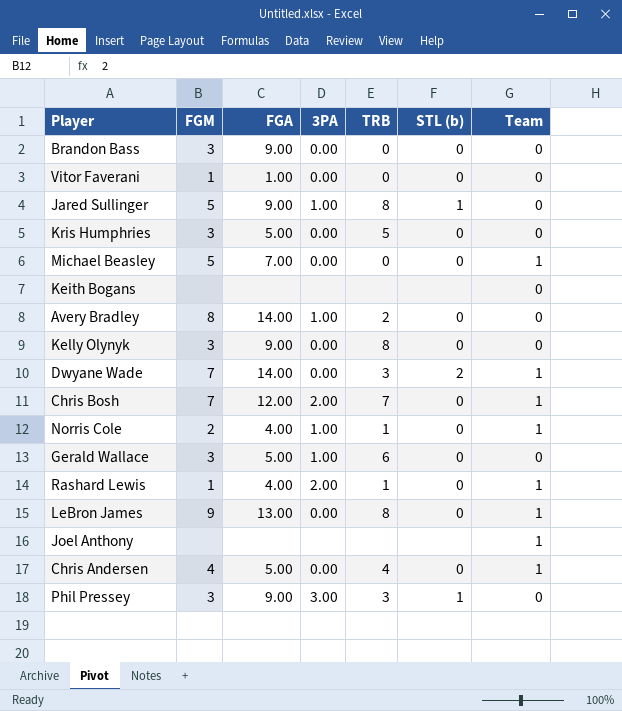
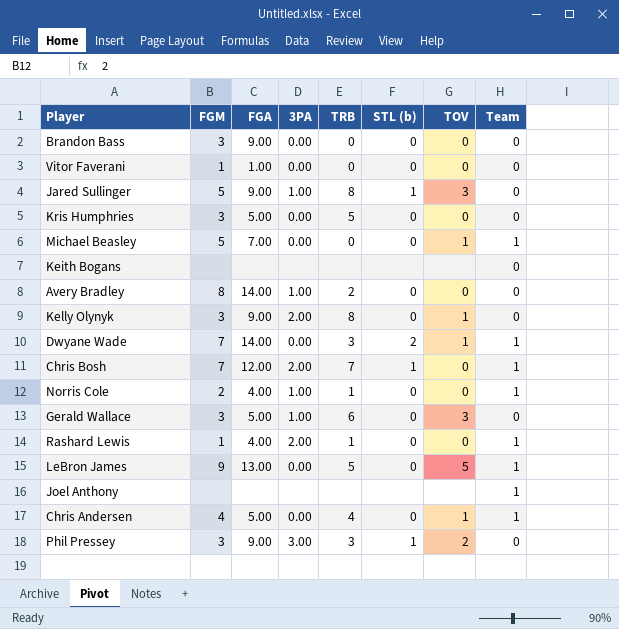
column TOV | position: none -> 7
Kelly Olynyk | 3PA: 0.00 -> 2.00
Chris Bosh | STL (b): 0 -> 1
LeBron James | TRB: 8 -> 5

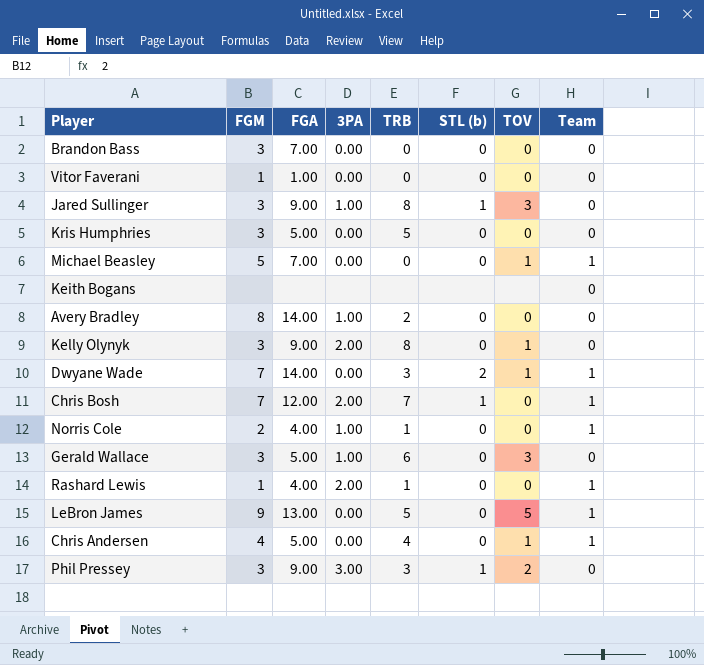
row Joel Anthony: none | none | none | none | none | none | 1 -> none
Brandon Bass | FGA: 9.00 -> 7.00
Jared Sullinger | FGM: 5 -> 3

